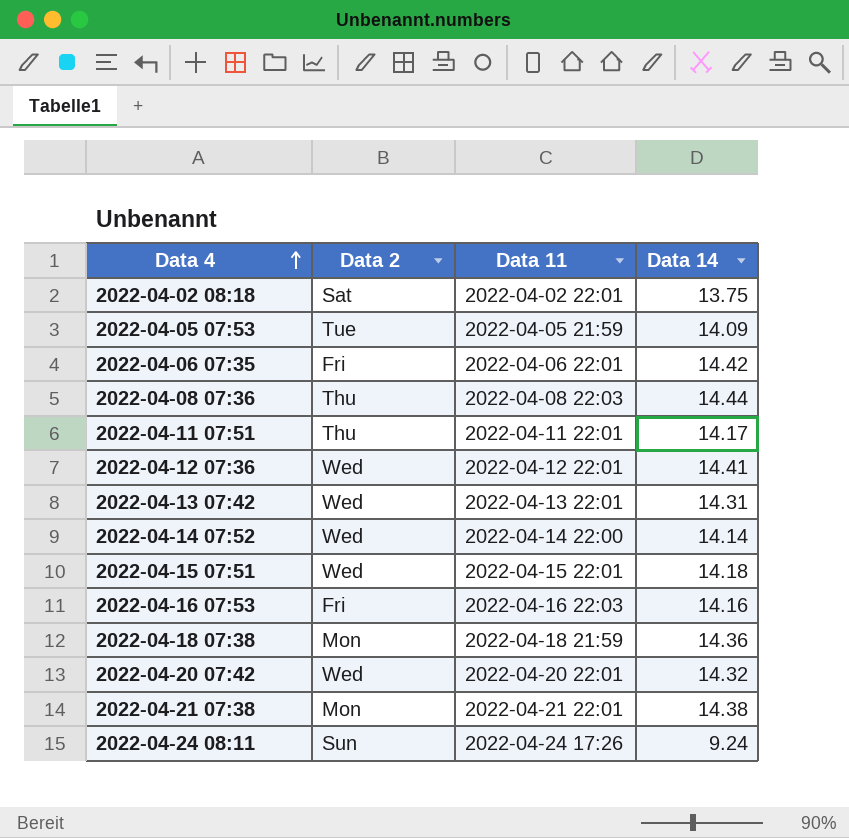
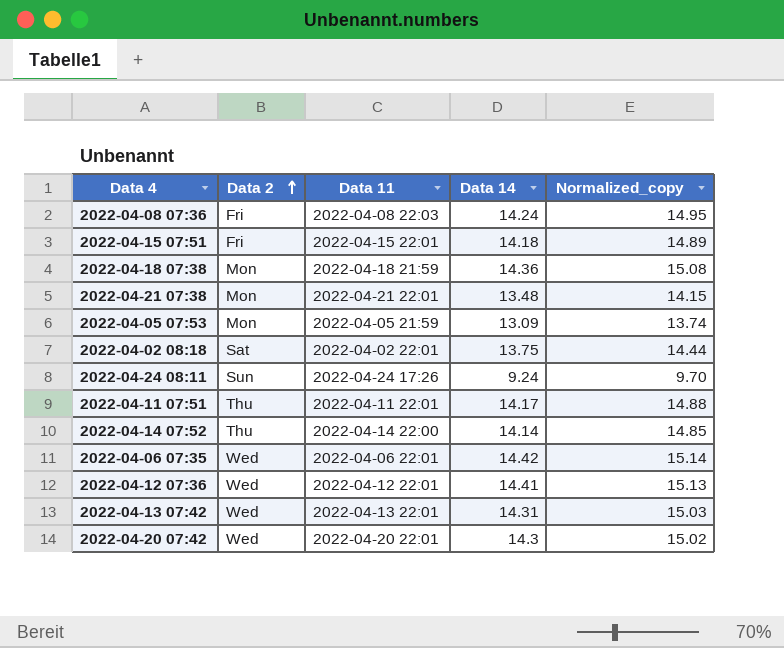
row order: Data 4 ascending -> Data 2 ascending
column Normalized_copy | formula: none -> [Data 14] * 1.05
row 2022-04-16 07:53: Fri | 2022-04-16 22:03 | 14.16 -> none
2022-04-08 07:36 | Data 2: Thu -> Fri
2022-04-08 07:36 | Data 14: 14.44 -> 14.24
2022-04-15 07:51 | Data 2: Wed -> Fri
2022-04-21 07:38 | Data 14: 14.38 -> 13.48
2022-04-05 07:53 | Data 2: Tue -> Mon
2022-04-05 07:53 | Data 14: 14.09 -> 13.09
2022-04-14 07:52 | Data 2: Wed -> Thu
2022-04-06 07:35 | Data 2: Fri -> Wed
2022-04-20 07:42 | Data 14: 14.32 -> 14.3

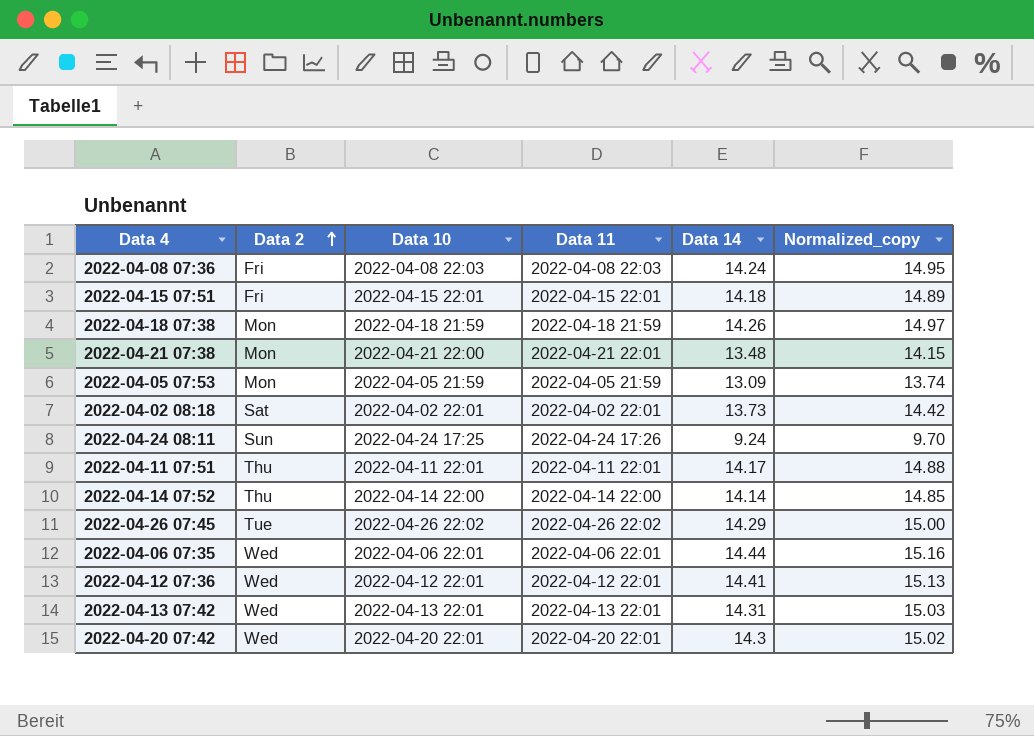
column Data 10 | position: none -> 3
2022-04-18 07:38 | Data 14: 14.36 -> 14.26
2022-04-18 07:38 | Normalized_copy: 15.08 -> 14.97
2022-04-02 08:18 | Data 14: 13.75 -> 13.73
2022-04-02 08:18 | Normalized_copy: 14.44 -> 14.42
row 2022-04-26 07:45: none -> Tue | 2022-04-26 22:02 | 2022-04-26 22:02 | 14.29 | 15.00
2022-04-06 07:35 | Data 14: 14.42 -> 14.44
2022-04-06 07:35 | Normalized_copy: 15.14 -> 15.16

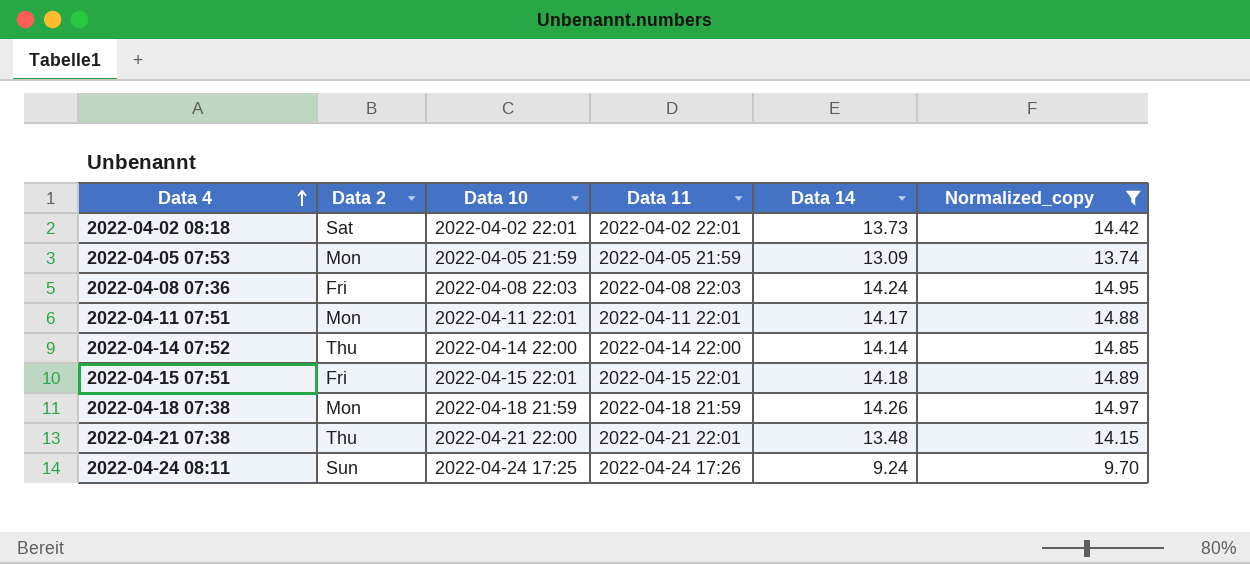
filter: none -> Normalized_copy <= 14.97
row order: Data 2 ascending -> Data 4 ascending
2022-04-11 07:51 | Data 2: Thu -> Mon
2022-04-21 07:38 | Data 2: Mon -> Thu

